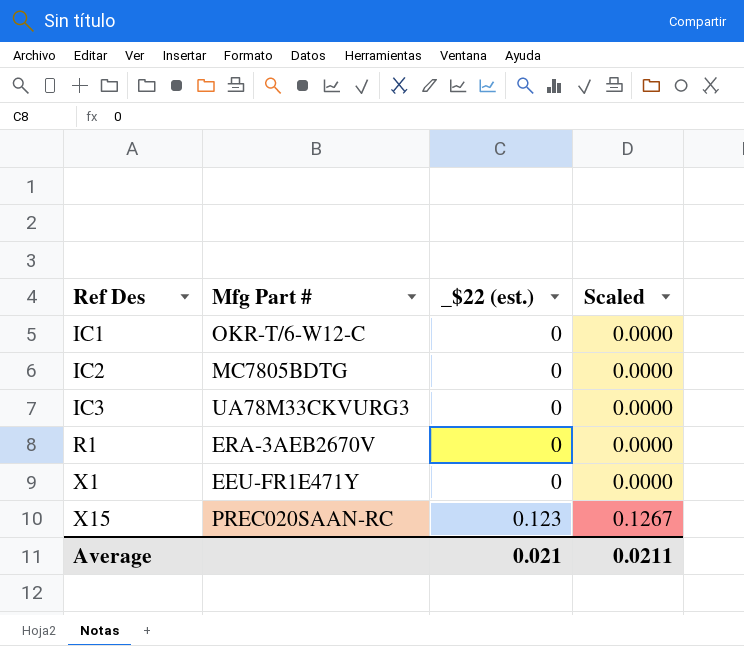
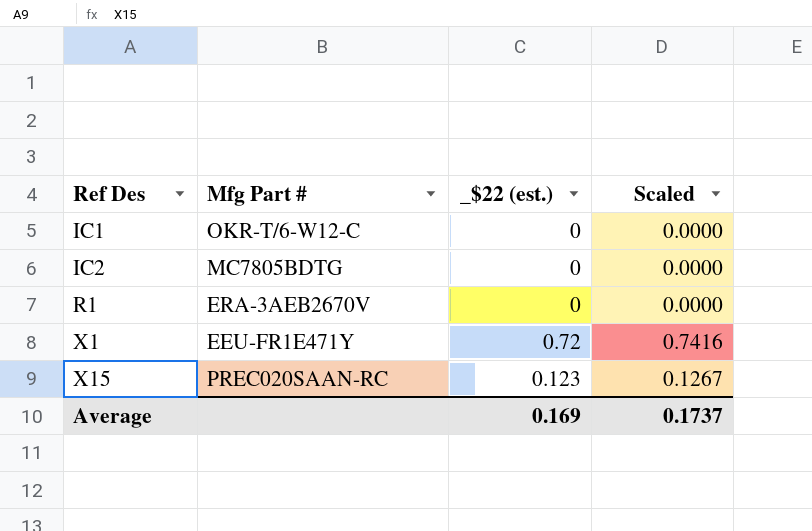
row IC3: UA78M33CKVURG3 | 0 | 0.0000 -> none
X1 | _$22 (est.): 0 -> 0.72
X1 | Scaled: 0.0000 -> 0.7416
Average | _$22 (est.): 0.021 -> 0.169
Average | Scaled: 0.0211 -> 0.1737

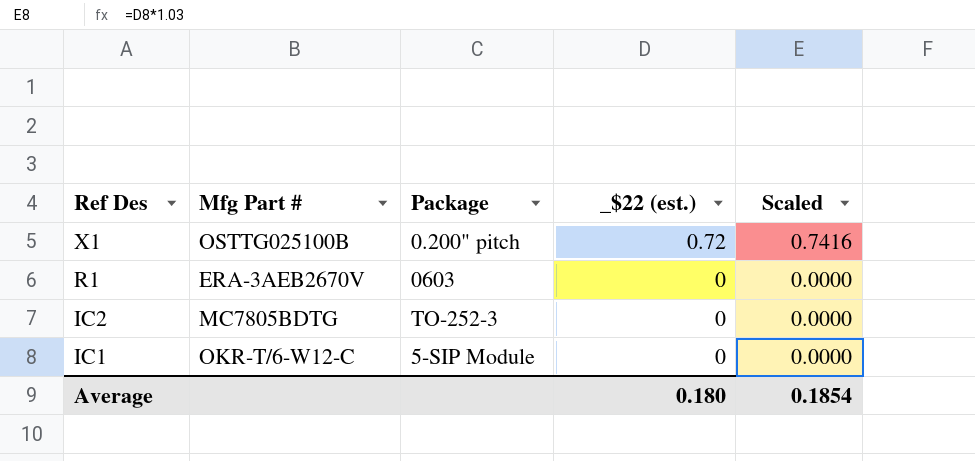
row order: Ref Des ascending -> Ref Des descending
column Package | position: none -> 3
row X15: PREC020SAAN-RC | 0.123 | 0.1267 -> none
X1 | Mfg Part #: EEU-FR1E471Y -> OSTTG025100B
Average | _$22 (est.): 0.169 -> 0.180
Average | Scaled: 0.1737 -> 0.1854

